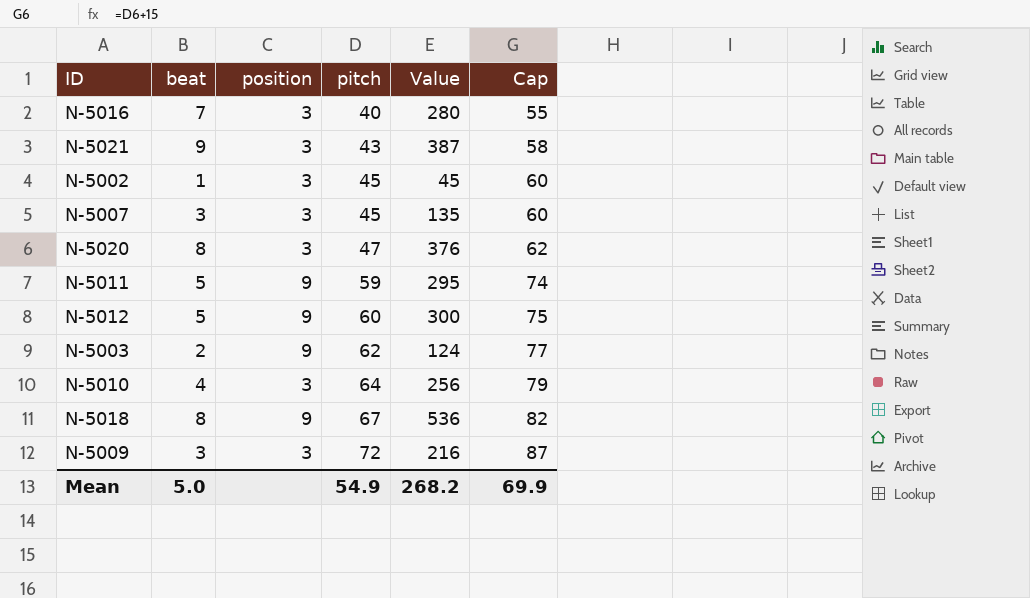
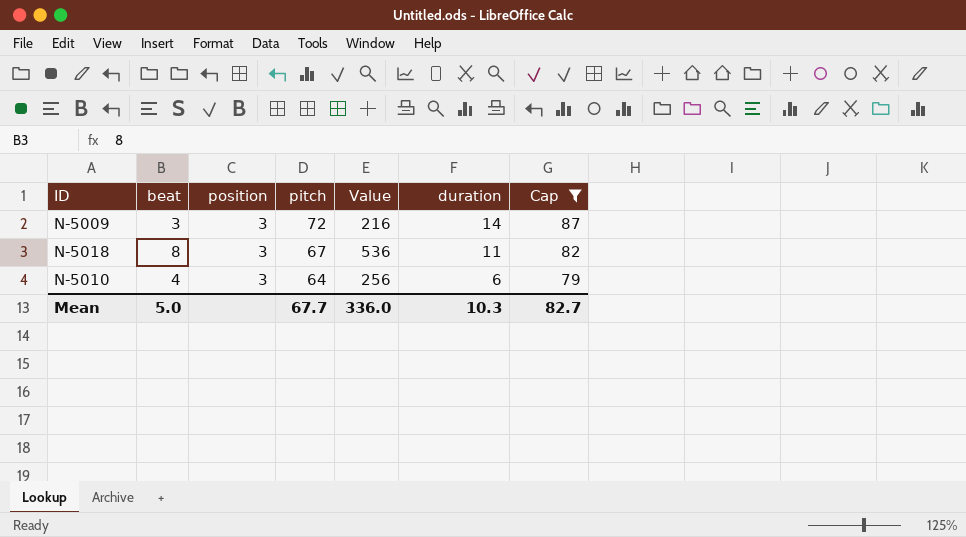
filter: none -> Cap >= 79
row order: pitch ascending -> pitch descending
column duration | position: none -> 6
N-5018 | position: 9 -> 3
Mean | pitch: 54.9 -> 67.7
Mean | Value: 268.2 -> 336.0
Mean | Cap: 69.9 -> 82.7

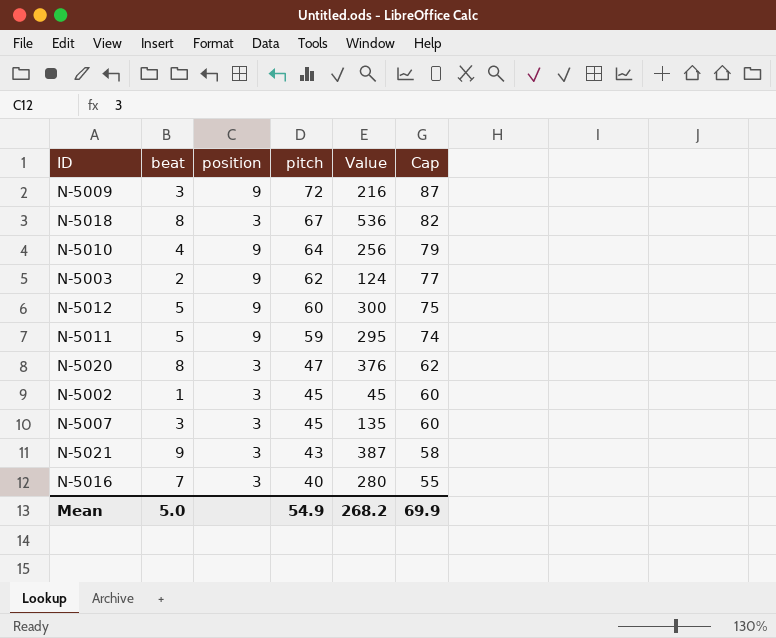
filter: Cap >= 79 -> none
column duration | position: 6 -> none
N-5009 | position: 3 -> 9
N-5010 | position: 3 -> 9
Mean | pitch: 67.7 -> 54.9
Mean | Value: 336.0 -> 268.2
Mean | Cap: 82.7 -> 69.9

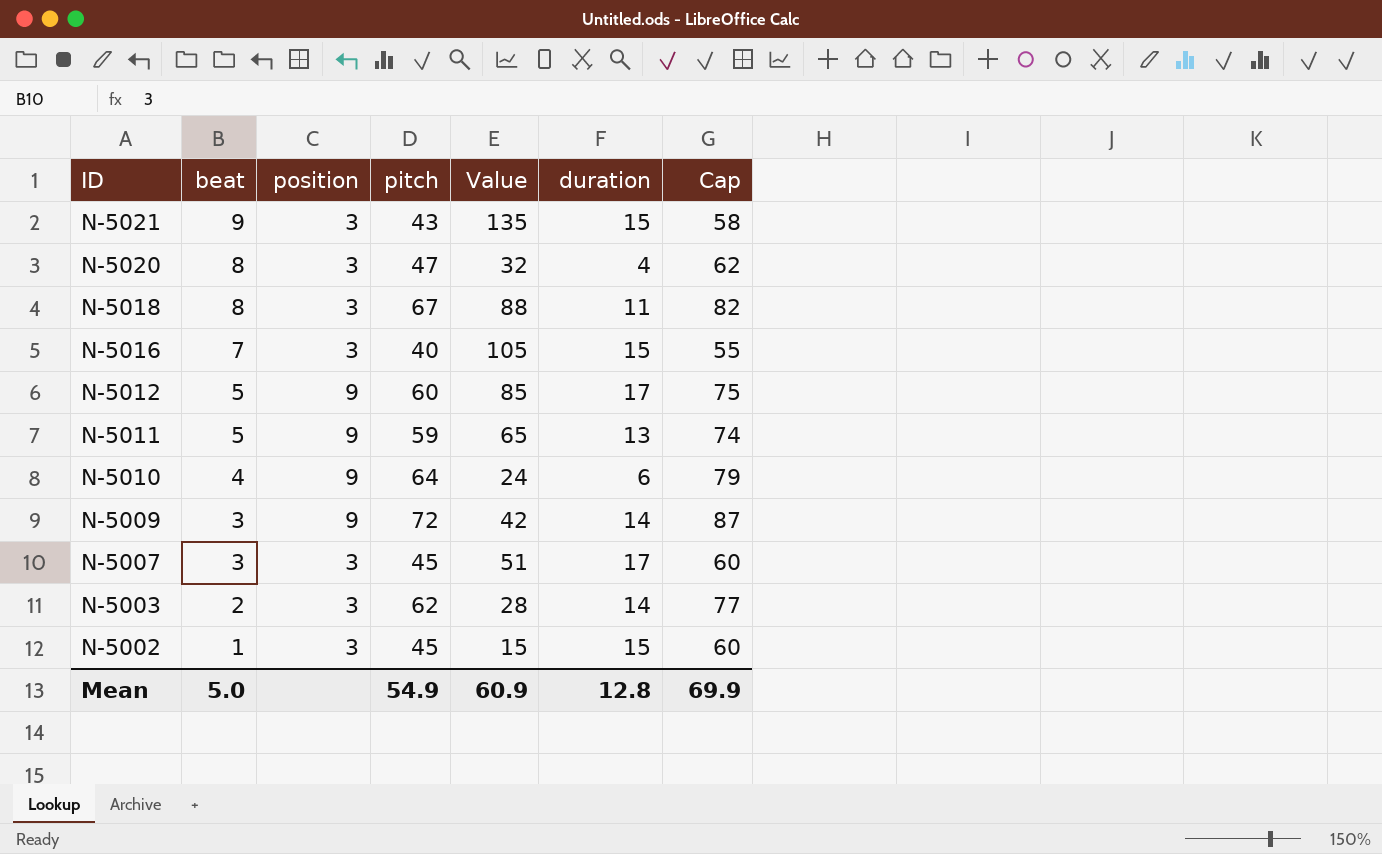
row order: pitch descending -> ID descending
column Value | formula: [beat] * [pitch] -> [beat] * [duration]
column duration | position: none -> 6
N-5003 | position: 9 -> 3
Mean | Value: 268.2 -> 60.9

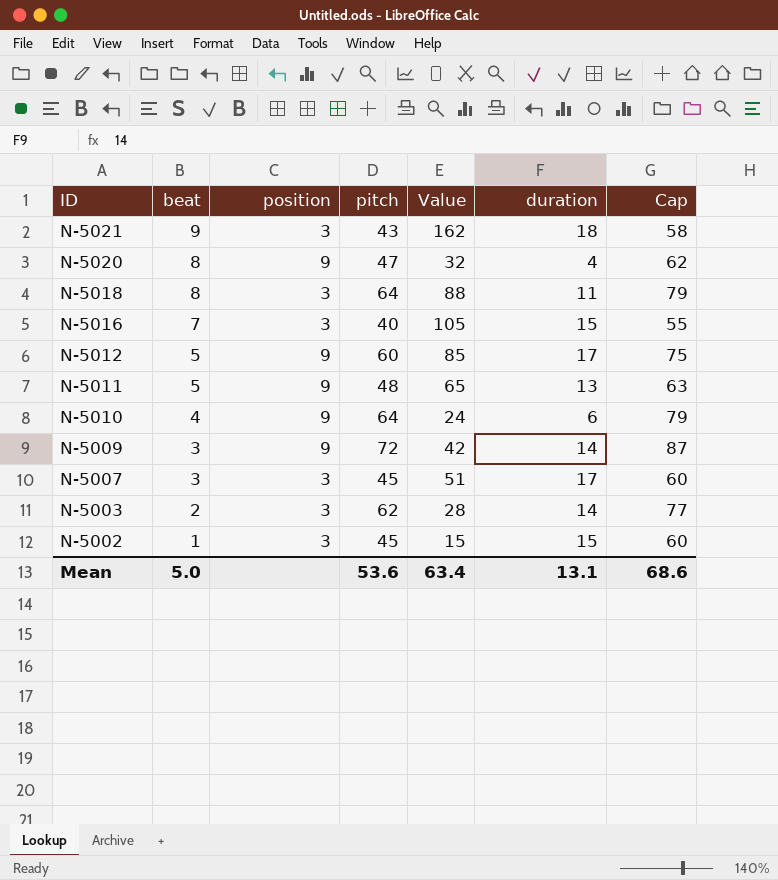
N-5021 | Value: 135 -> 162
N-5021 | duration: 15 -> 18
N-5020 | position: 3 -> 9
N-5018 | pitch: 67 -> 64
N-5018 | Cap: 82 -> 79
N-5011 | pitch: 59 -> 48
N-5011 | Cap: 74 -> 63
Mean | pitch: 54.9 -> 53.6
Mean | Value: 60.9 -> 63.4
Mean | duration: 12.8 -> 13.1
Mean | Cap: 69.9 -> 68.6

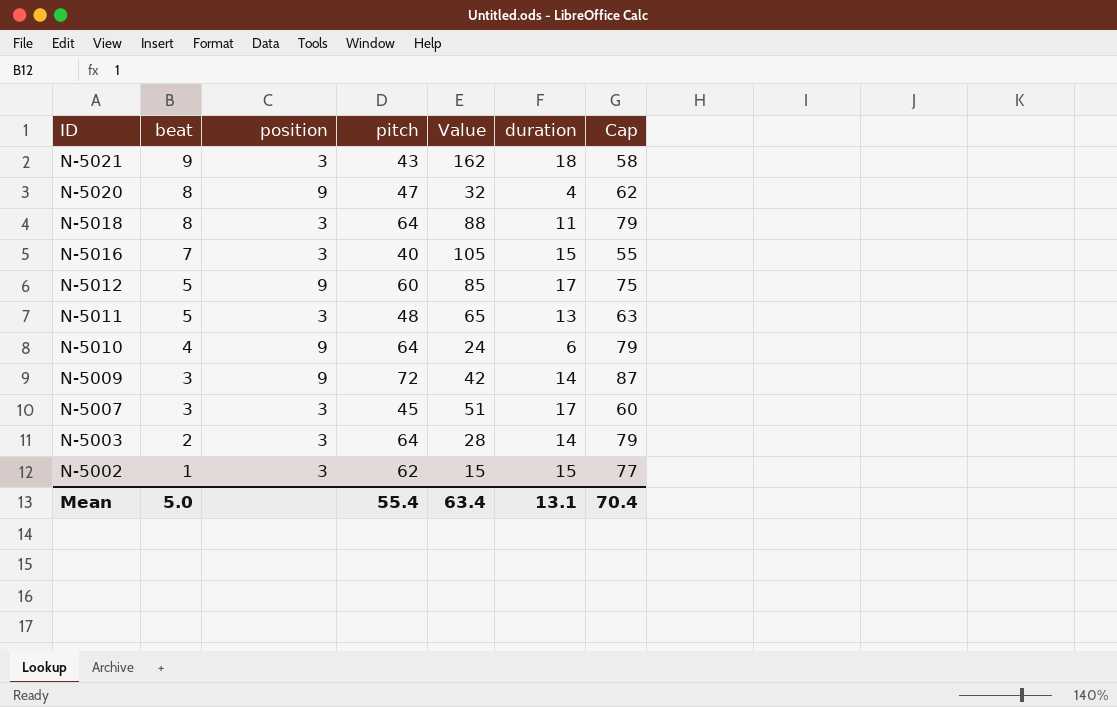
N-5011 | position: 9 -> 3
N-5003 | pitch: 62 -> 64
N-5003 | Cap: 77 -> 79
N-5002 | pitch: 45 -> 62
N-5002 | Cap: 60 -> 77
Mean | pitch: 53.6 -> 55.4
Mean | Cap: 68.6 -> 70.4

